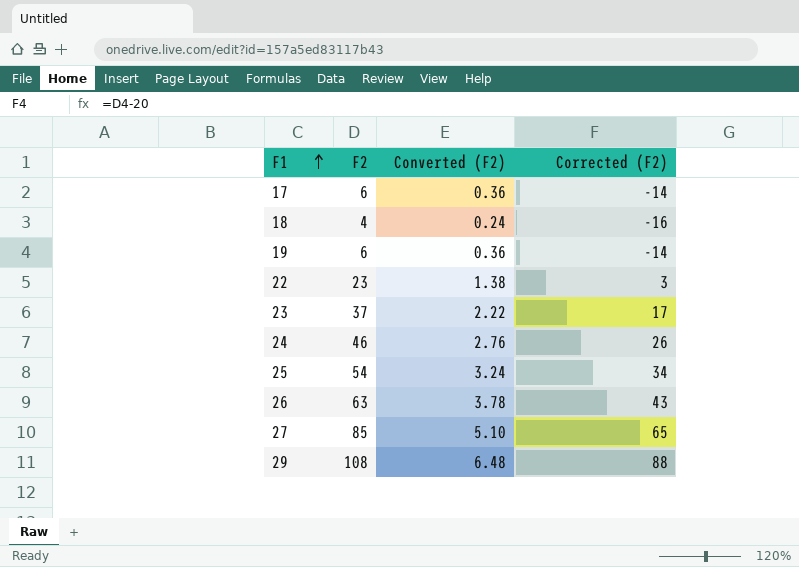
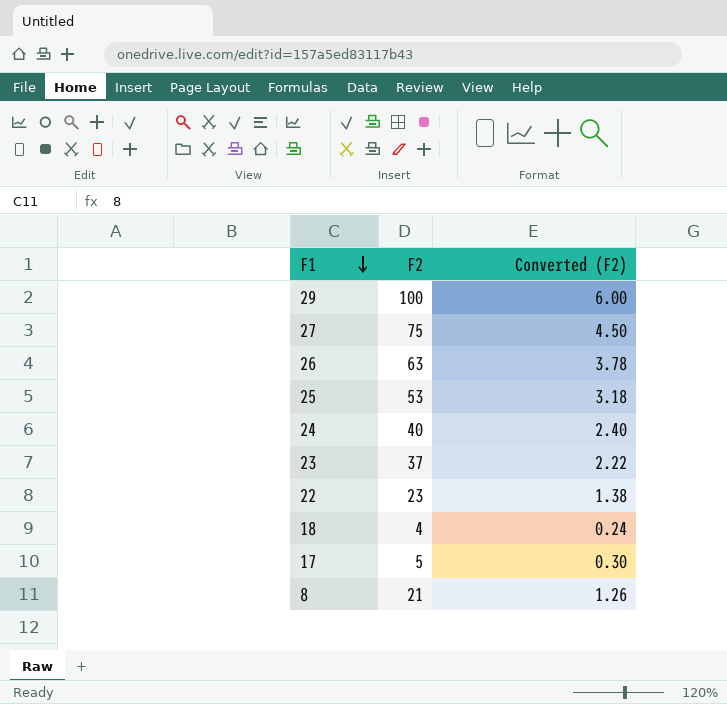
row order: F1 ascending -> F1 descending
column Corrected (F2) | formula: [F2] - 20 -> none
row 19: 6 | 0.36 | -14 -> none
29 | F2: 108 -> 100
29 | Converted (F2): 6.48 -> 6.00
27 | F2: 85 -> 75
27 | Converted (F2): 5.10 -> 4.50
25 | F2: 54 -> 53
25 | Converted (F2): 3.24 -> 3.18
24 | F2: 46 -> 40
24 | Converted (F2): 2.76 -> 2.40
17 | F2: 6 -> 5
17 | Converted (F2): 0.36 -> 0.30
row 8: none -> 21 | 1.26

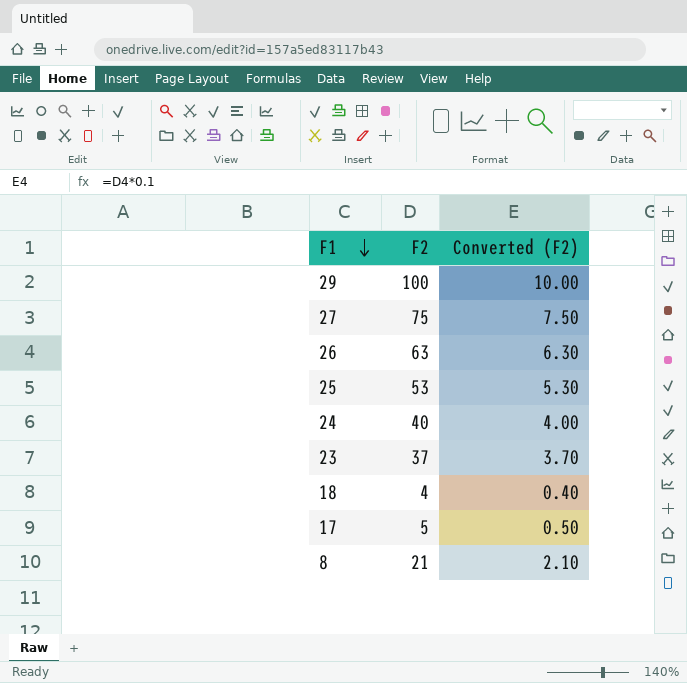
column Converted (F2) | formula: [F2] * 0.06 -> [F2] * 0.1
row 22: 23 | 1.38 -> none

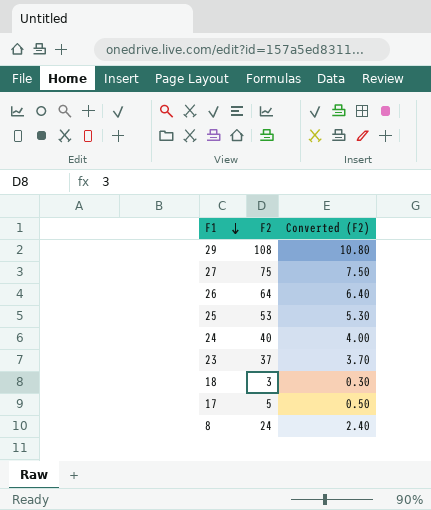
29 | F2: 100 -> 108
29 | Converted (F2): 10.00 -> 10.80
26 | F2: 63 -> 64
26 | Converted (F2): 6.30 -> 6.40
18 | F2: 4 -> 3
18 | Converted (F2): 0.40 -> 0.30
8 | F2: 21 -> 24
8 | Converted (F2): 2.10 -> 2.40

